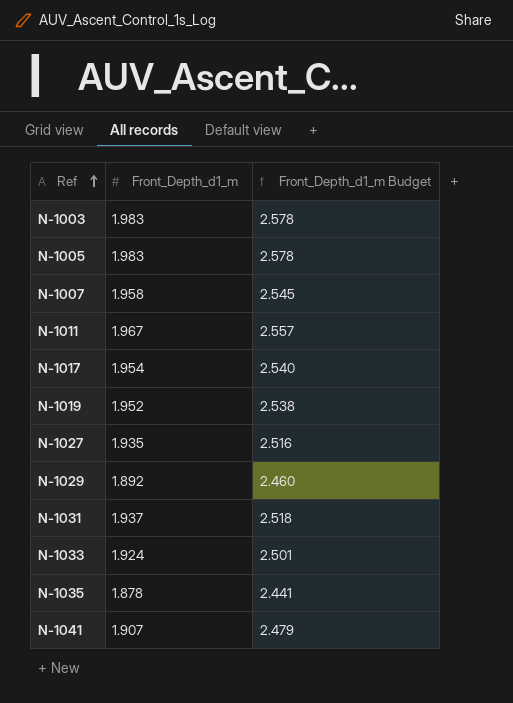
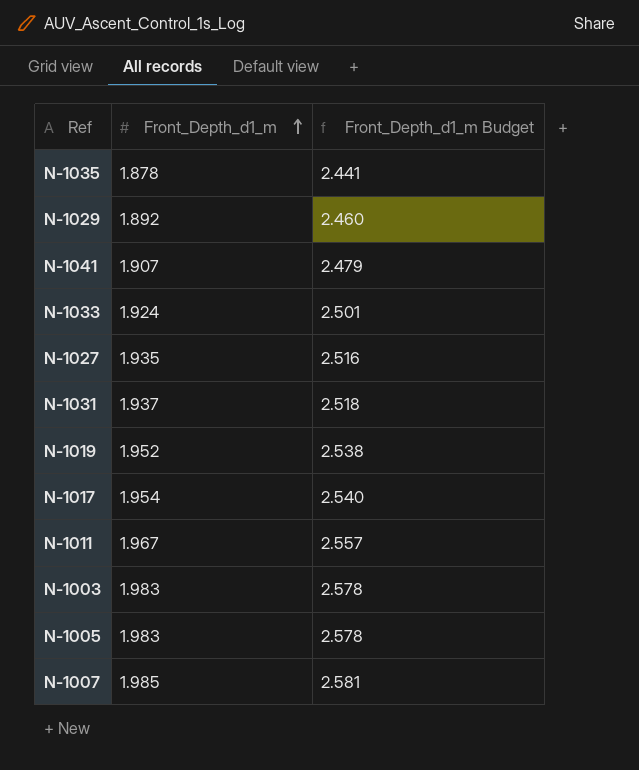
row order: Ref ascending -> Front_Depth_d1_m ascending
N-1007 | Front_Depth_d1_m: 1.958 -> 1.985
N-1007 | Front_Depth_d1_m Budget: 2.545 -> 2.581

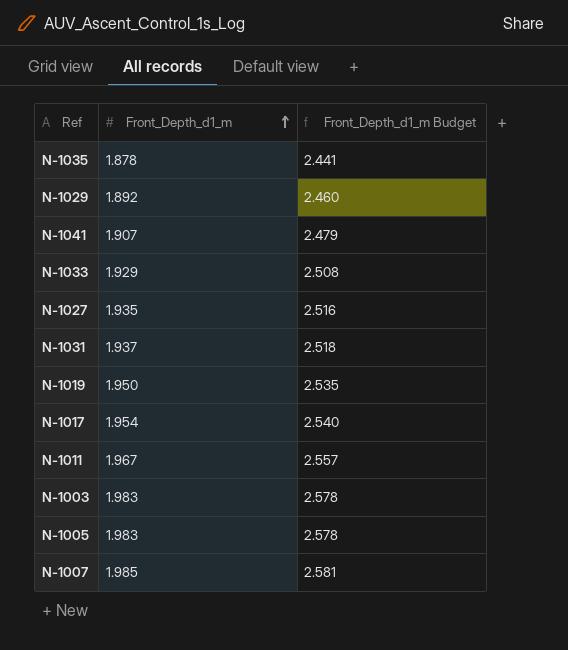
N-1033 | Front_Depth_d1_m: 1.924 -> 1.929
N-1033 | Front_Depth_d1_m Budget: 2.501 -> 2.508
N-1019 | Front_Depth_d1_m: 1.952 -> 1.950
N-1019 | Front_Depth_d1_m Budget: 2.538 -> 2.535

